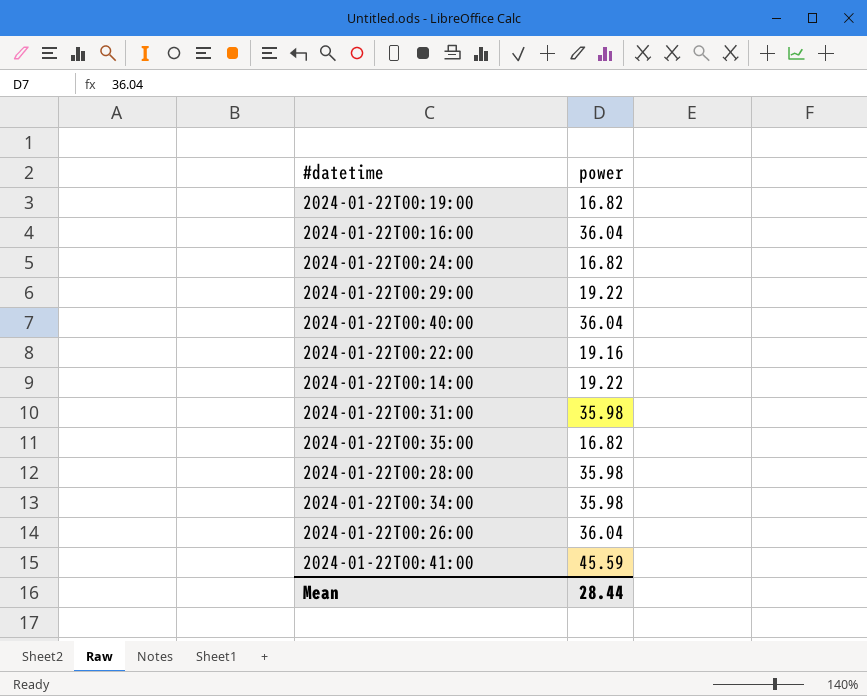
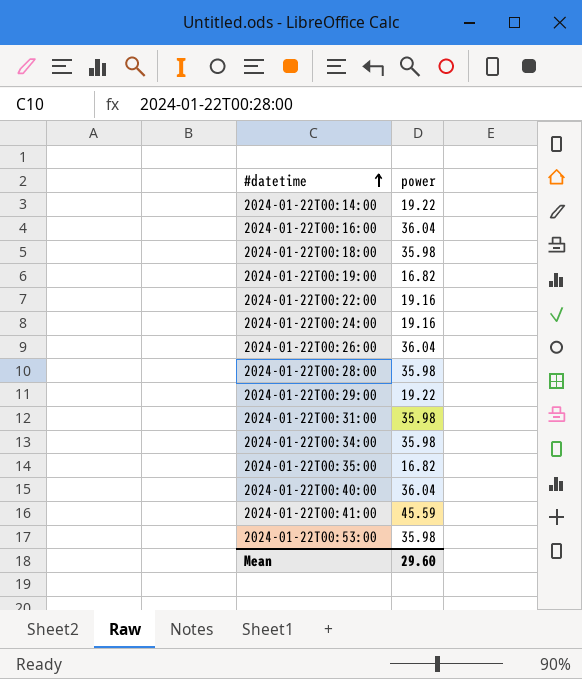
row order: none -> #datetime ascending
row 2024-01-22T00:18:00: none -> 35.98
2024-01-22T00:24:00 | power: 16.82 -> 19.16
row 2024-01-22T00:53:00: none -> 35.98
Mean | power: 28.44 -> 29.60

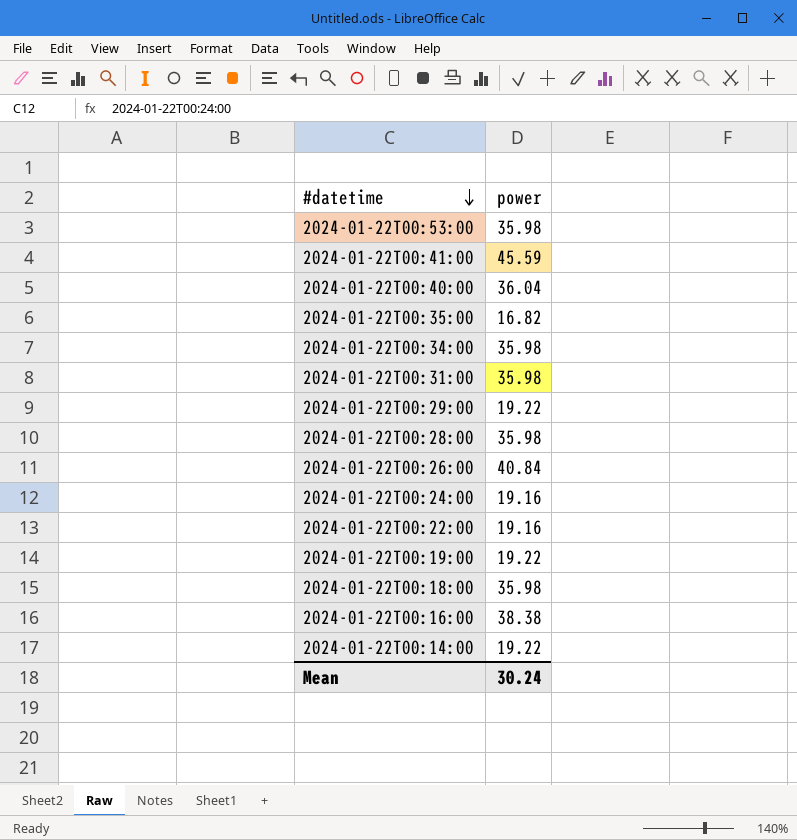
row order: #datetime ascending -> #datetime descending
2024-01-22T00:26:00 | power: 36.04 -> 40.84
2024-01-22T00:19:00 | power: 16.82 -> 19.22
2024-01-22T00:16:00 | power: 36.04 -> 38.38
Mean | power: 29.60 -> 30.24

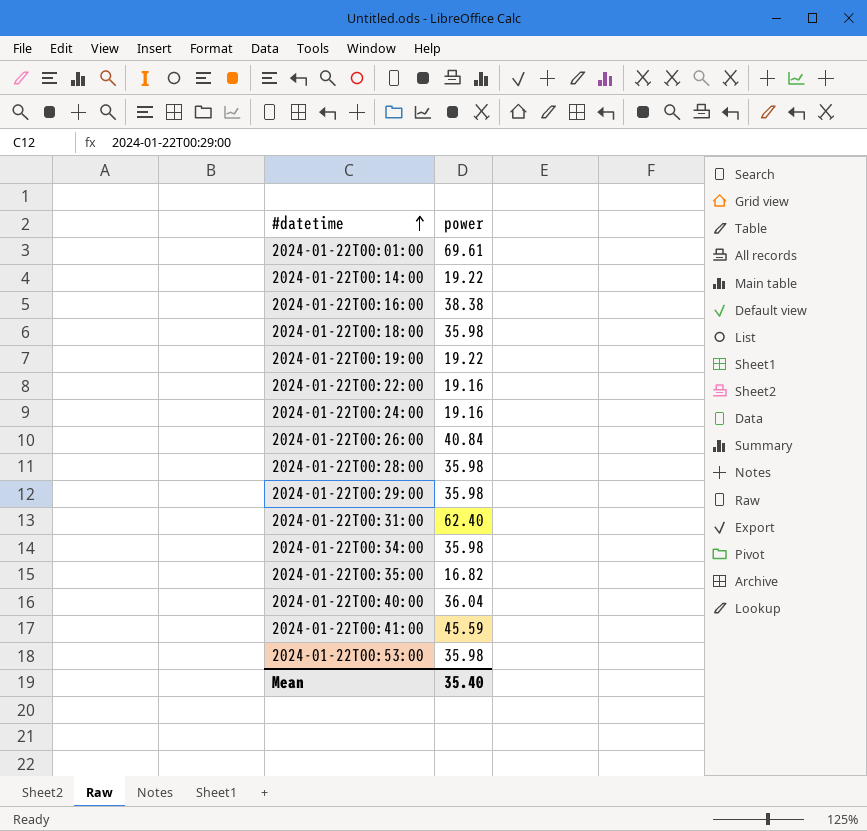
row order: #datetime descending -> #datetime ascending
row 2024-01-22T00:01:00: none -> 69.61
2024-01-22T00:29:00 | power: 19.22 -> 35.98
2024-01-22T00:31:00 | power: 35.98 -> 62.40
Mean | power: 30.24 -> 35.40

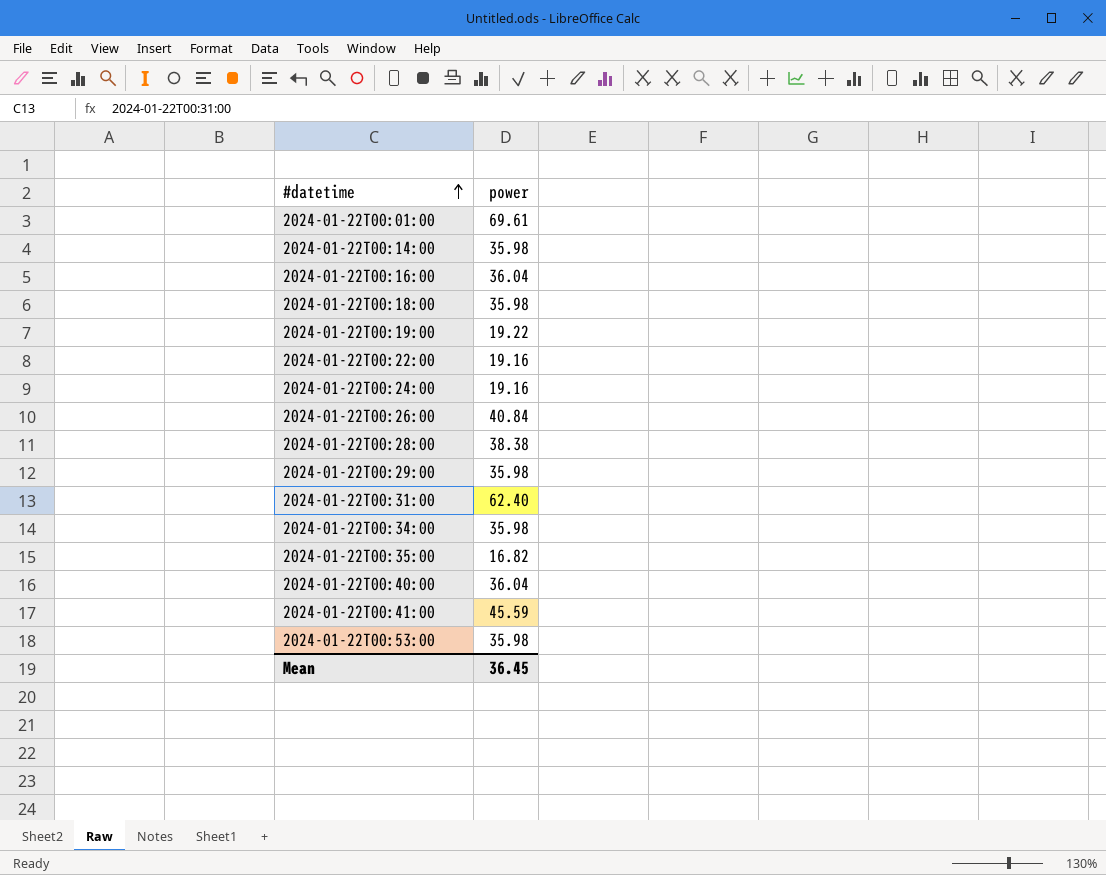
2024-01-22T00:14:00 | power: 19.22 -> 35.98
2024-01-22T00:16:00 | power: 38.38 -> 36.04
2024-01-22T00:28:00 | power: 35.98 -> 38.38
Mean | power: 35.40 -> 36.45

